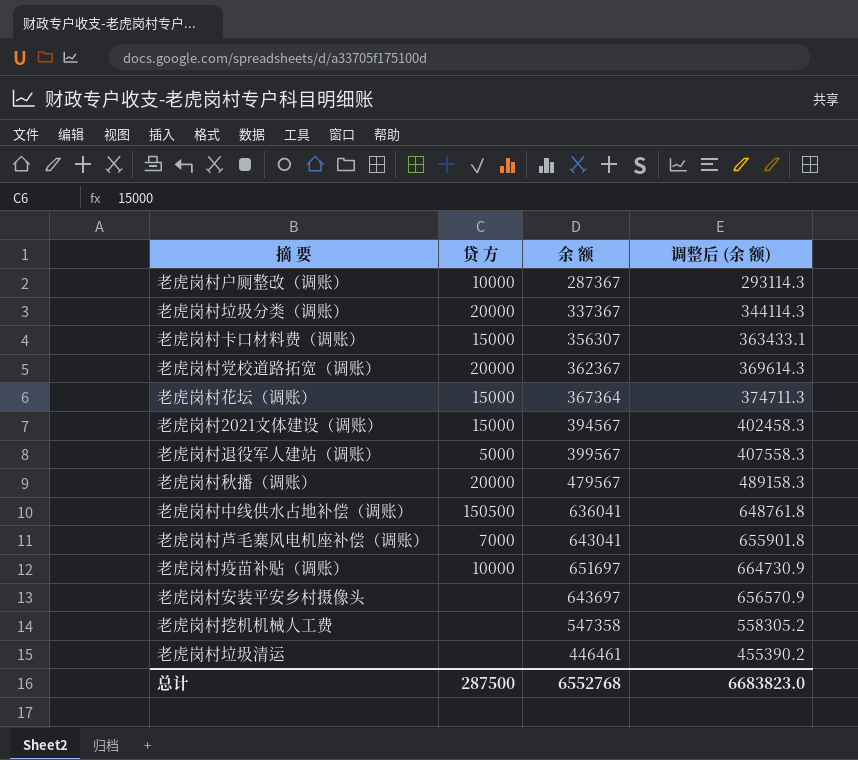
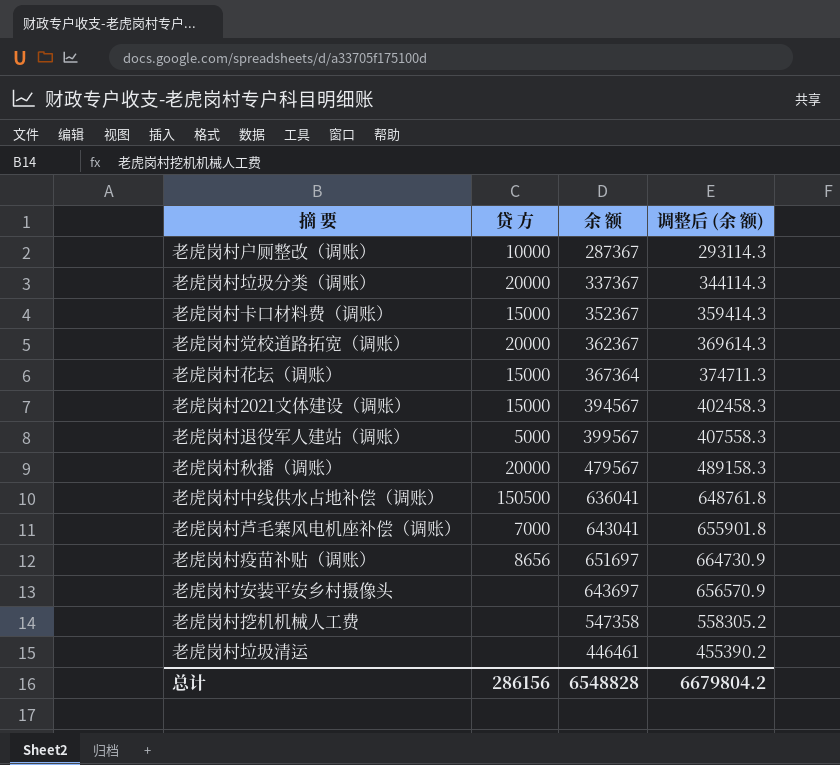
老虎岗村卡口材料费（调账） | 余 额: 356307 -> 352367
老虎岗村卡口材料费（调账） | 调整后 (余 额): 363433.1 -> 359414.3
老虎岗村疫苗补贴（调账） | 贷 方: 10000 -> 8656
总计 | 贷 方: 287500 -> 286156
总计 | 余 额: 6552768 -> 6548828
总计 | 调整后 (余 额): 6683823.0 -> 6679804.2

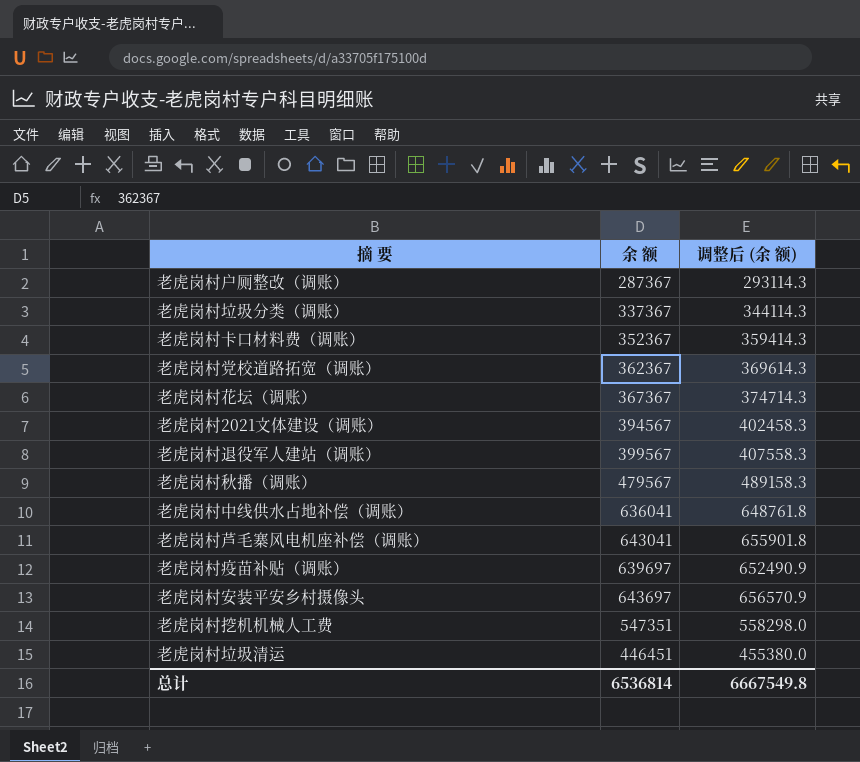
column 贷 方 | position: 2 -> none
老虎岗村花坛（调账） | 余 额: 367364 -> 367367
老虎岗村花坛（调账） | 调整后 (余 额): 374711.3 -> 374714.3
老虎岗村疫苗补贴（调账） | 余 额: 651697 -> 639697
老虎岗村疫苗补贴（调账） | 调整后 (余 额): 664730.9 -> 652490.9
老虎岗村挖机机械人工费 | 余 额: 547358 -> 547351
老虎岗村挖机机械人工费 | 调整后 (余 额): 558305.2 -> 558298.0
老虎岗村垃圾清运 | 余 额: 446461 -> 446451
老虎岗村垃圾清运 | 调整后 (余 额): 455390.2 -> 455380.0
总计 | 余 额: 6548828 -> 6536814
总计 | 调整后 (余 额): 6679804.2 -> 6667549.8

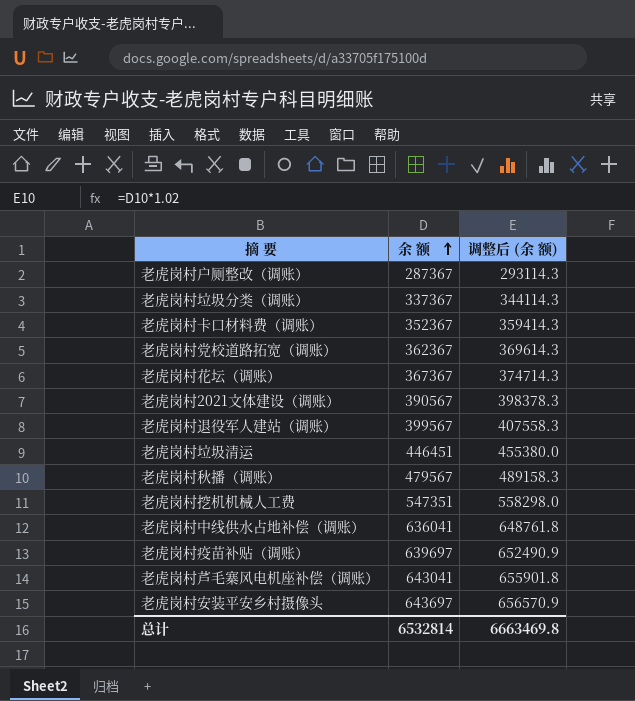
row order: none -> 余 额 ascending
老虎岗村2021文体建设（调账） | 余 额: 394567 -> 390567
老虎岗村2021文体建设（调账） | 调整后 (余 额): 402458.3 -> 398378.3
总计 | 余 额: 6536814 -> 6532814
总计 | 调整后 (余 额): 6667549.8 -> 6663469.8

